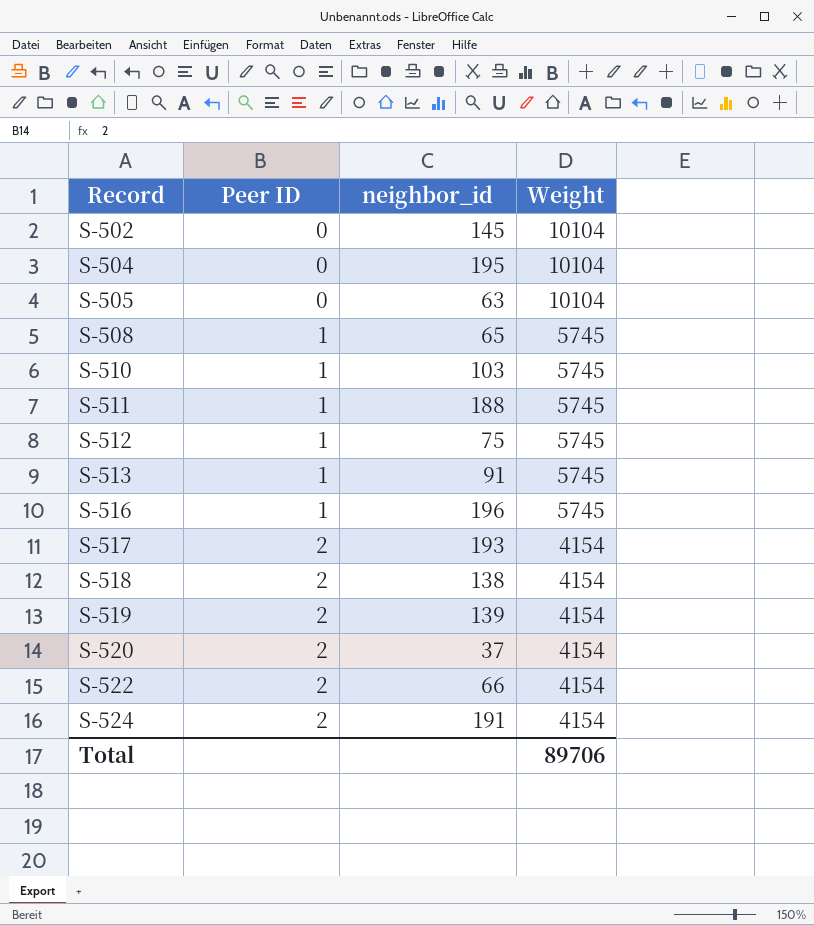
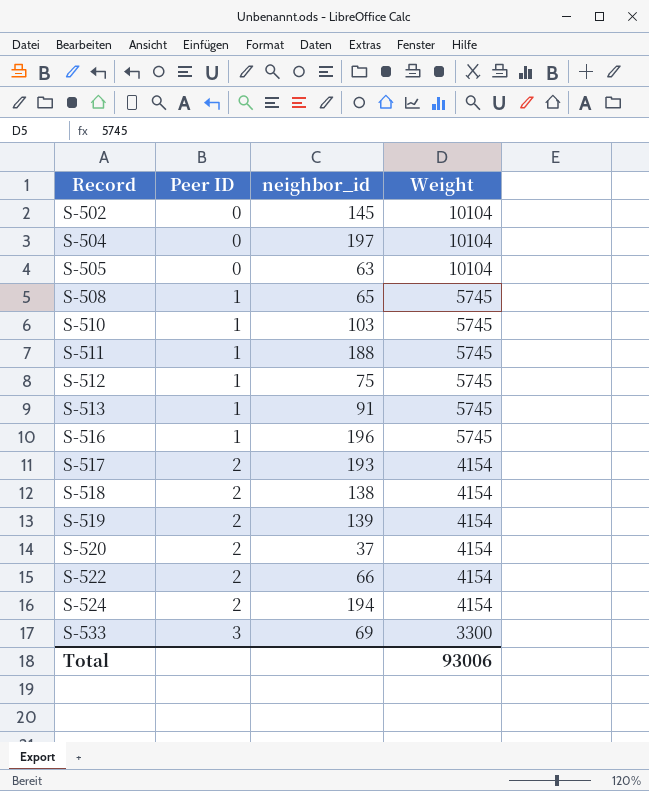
S-504 | neighbor_id: 195 -> 197
S-524 | neighbor_id: 191 -> 194
row S-533: none -> 3 | 69 | 3300
Total | Weight: 89706 -> 93006

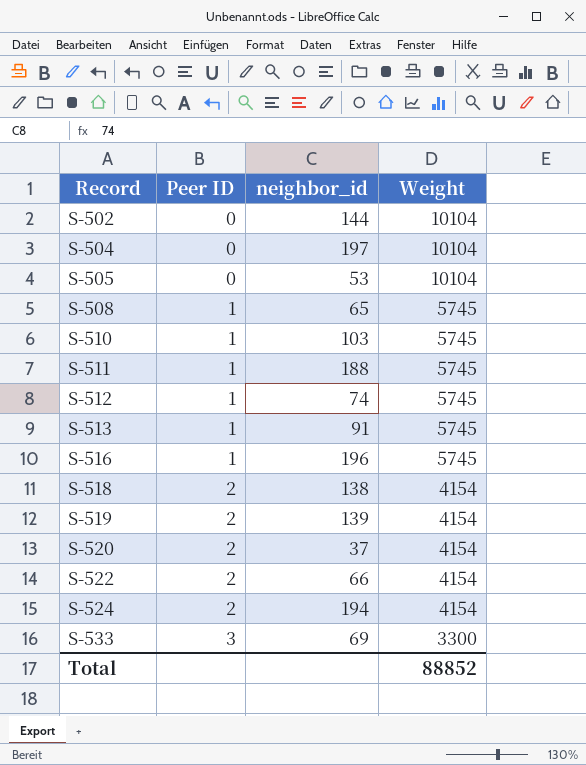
row S-517: 2 | 193 | 4154 -> none
S-502 | neighbor_id: 145 -> 144
S-505 | neighbor_id: 63 -> 53
S-512 | neighbor_id: 75 -> 74
Total | Weight: 93006 -> 88852

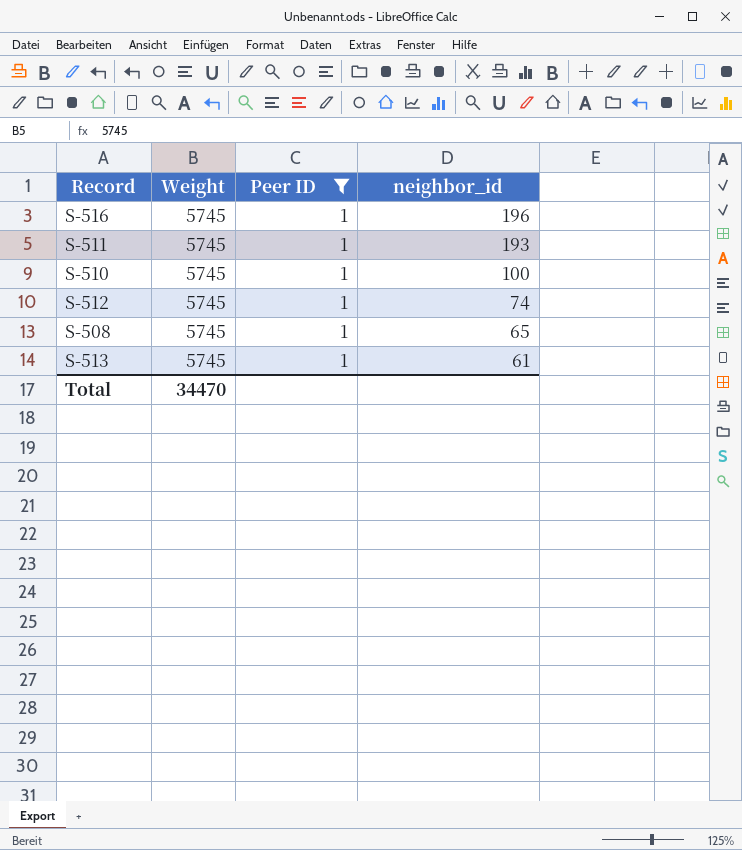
filter: none -> Peer ID = 1
row order: Record ascending -> neighbor_id descending
column Weight | position: 4 -> 2
S-511 | neighbor_id: 188 -> 193
S-510 | neighbor_id: 103 -> 100
S-513 | neighbor_id: 91 -> 61
Total | Weight: 88852 -> 34470

